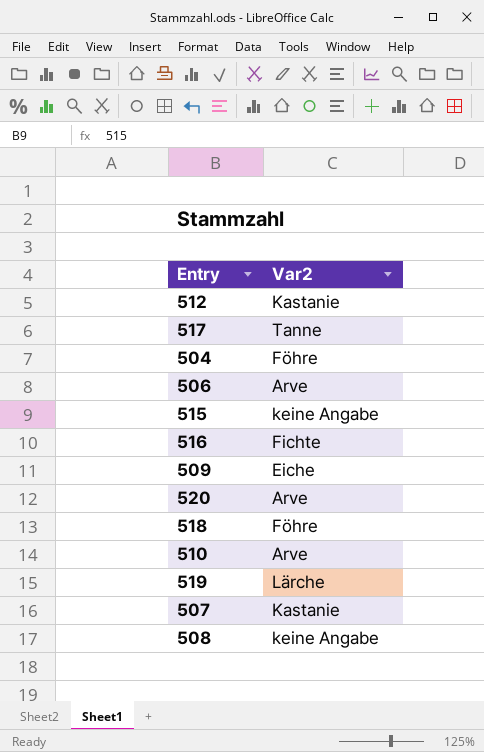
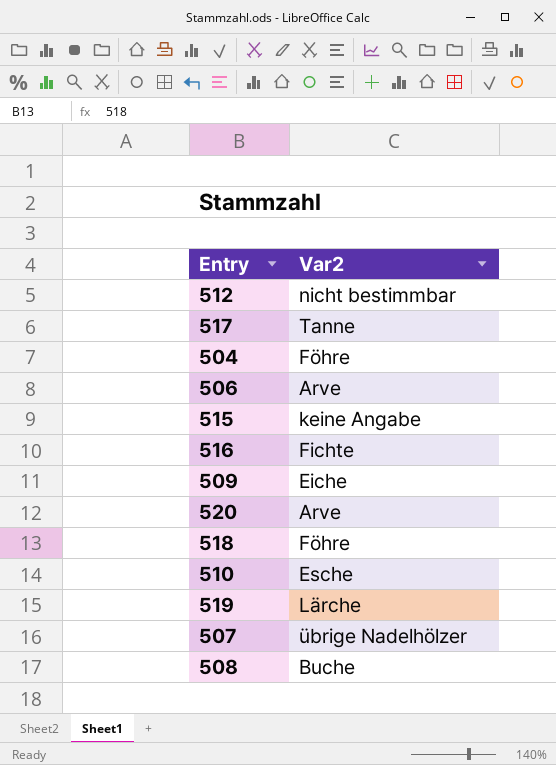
512 | Var2: Kastanie -> nicht bestimmbar
510 | Var2: Arve -> Esche
507 | Var2: Kastanie -> übrige Nadelhölzer
508 | Var2: keine Angabe -> Buche

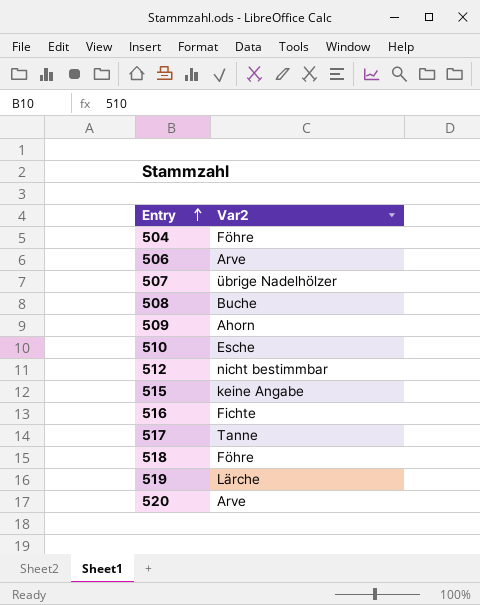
row order: none -> Entry ascending
509 | Var2: Eiche -> Ahorn

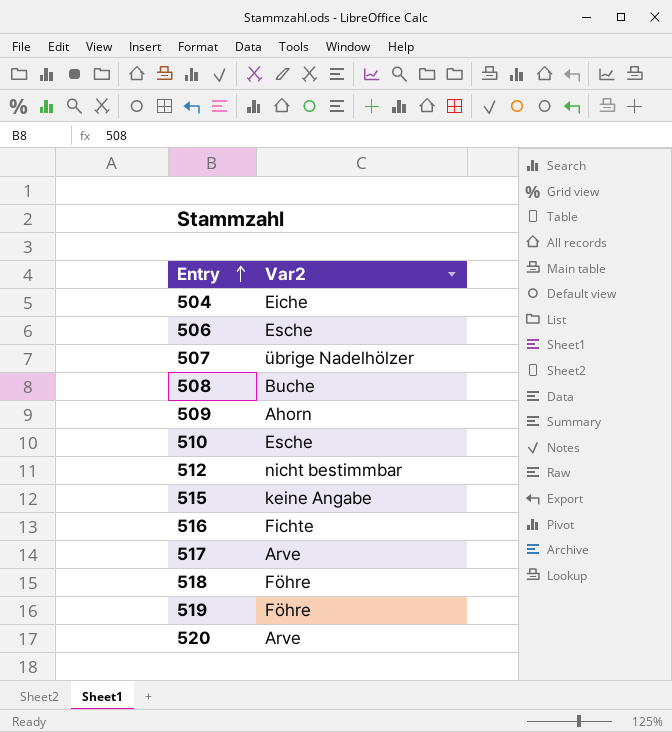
504 | Var2: Föhre -> Eiche
506 | Var2: Arve -> Esche
517 | Var2: Tanne -> Arve
519 | Var2: Lärche -> Föhre

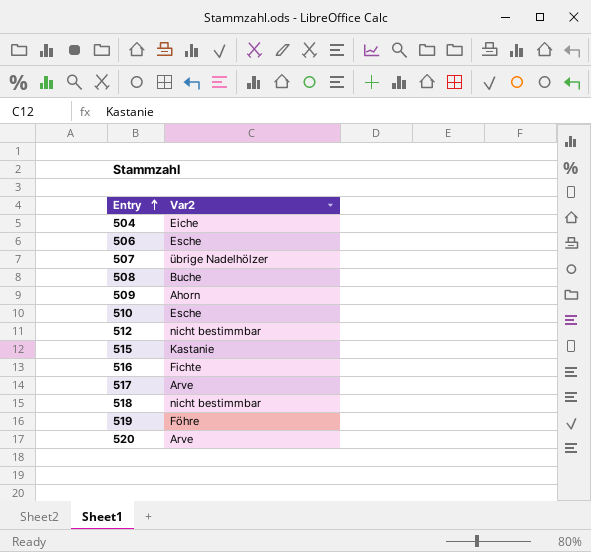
515 | Var2: keine Angabe -> Kastanie
518 | Var2: Föhre -> nicht bestimmbar

